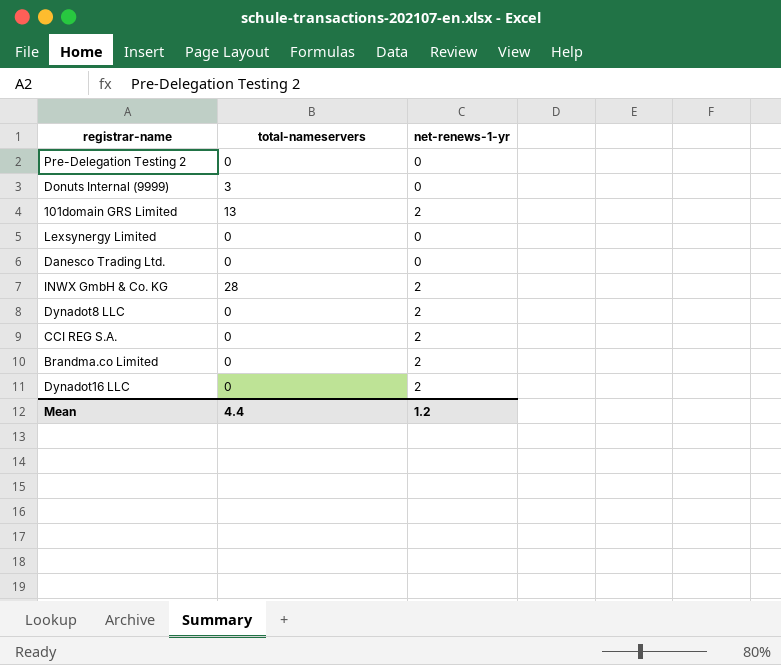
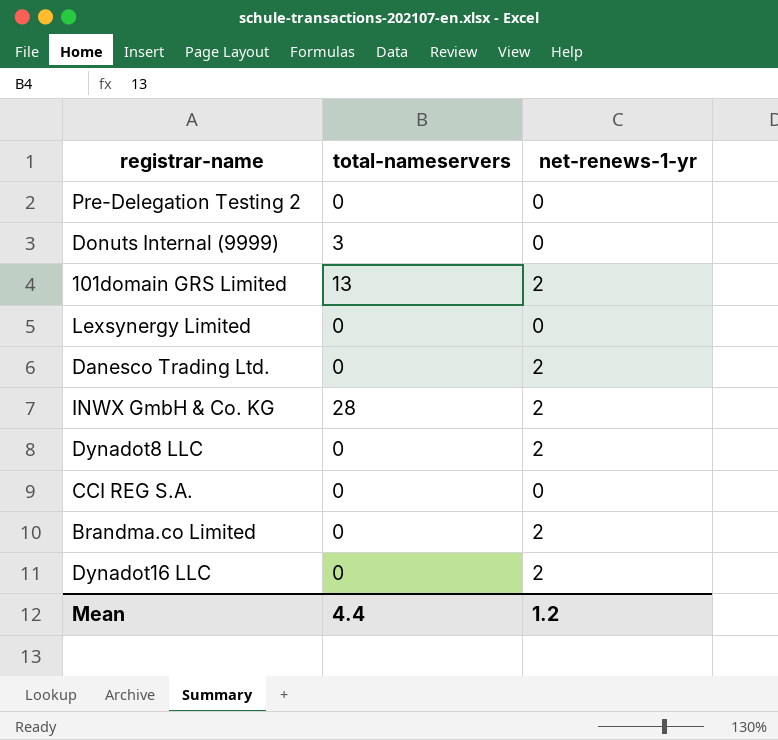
Danesco Trading Ltd. | net-renews-1-yr: 0 -> 2
CCI REG S.A. | net-renews-1-yr: 2 -> 0

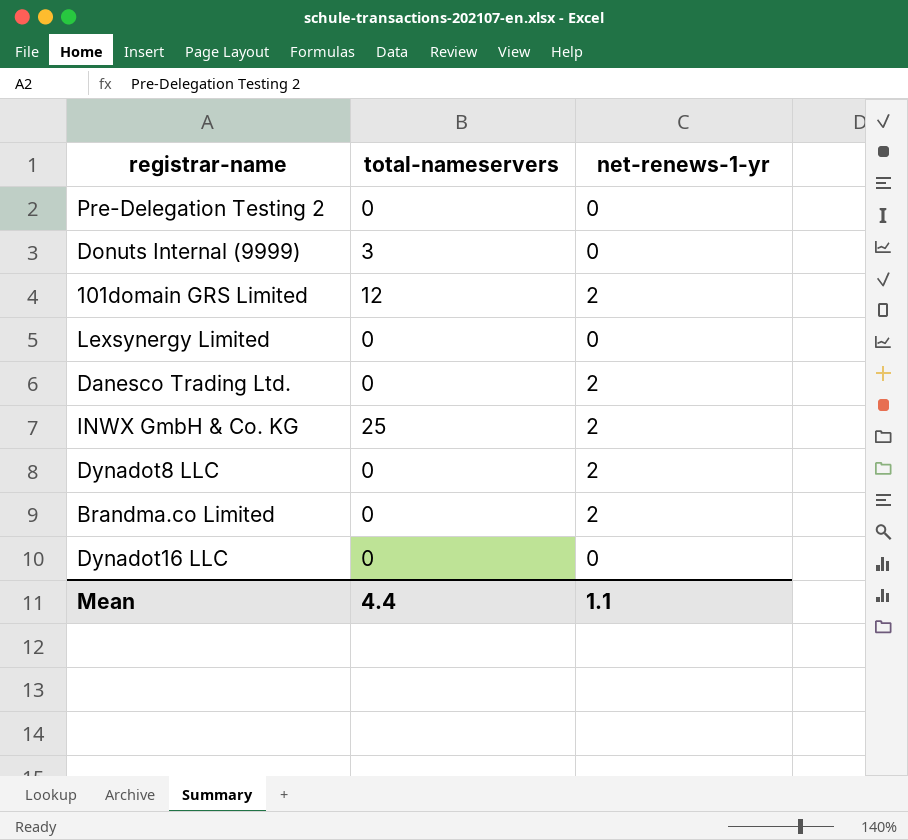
row CCI REG S.A.: 0 | 0 -> none
101domain GRS Limited | total-nameservers: 13 -> 12
INWX GmbH & Co. KG | total-nameservers: 28 -> 25
Dynadot16 LLC | net-renews-1-yr: 2 -> 0
Mean | net-renews-1-yr: 1.2 -> 1.1

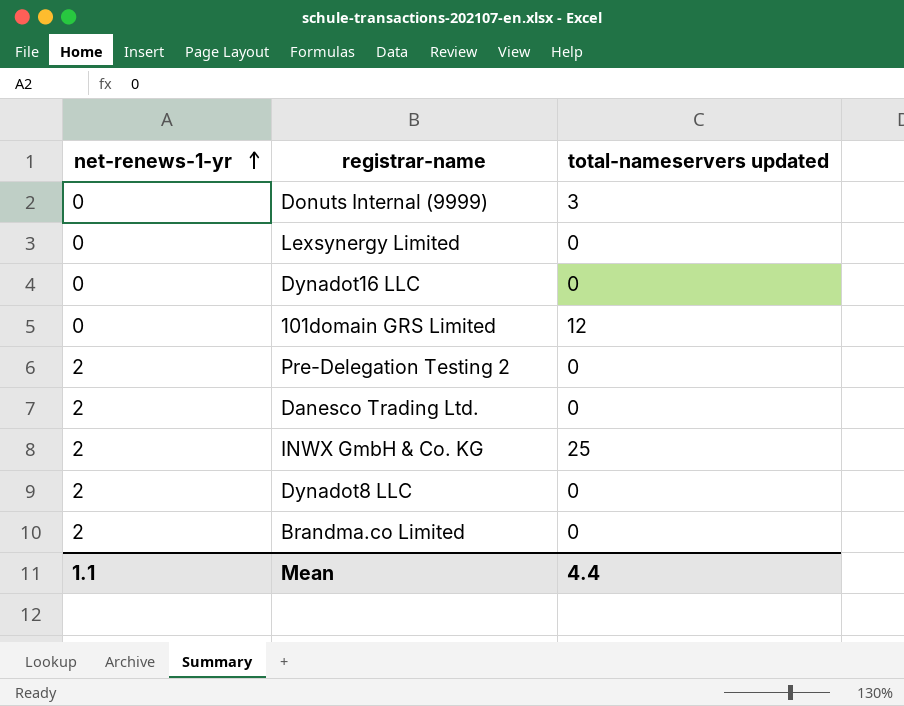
row order: none -> net-renews-1-yr ascending
column net-renews-1-yr | position: 3 -> 1
column name: total-nameservers -> total-nameservers updated
101domain GRS Limited | net-renews-1-yr: 2 -> 0
Pre-Delegation Testing 2 | net-renews-1-yr: 0 -> 2

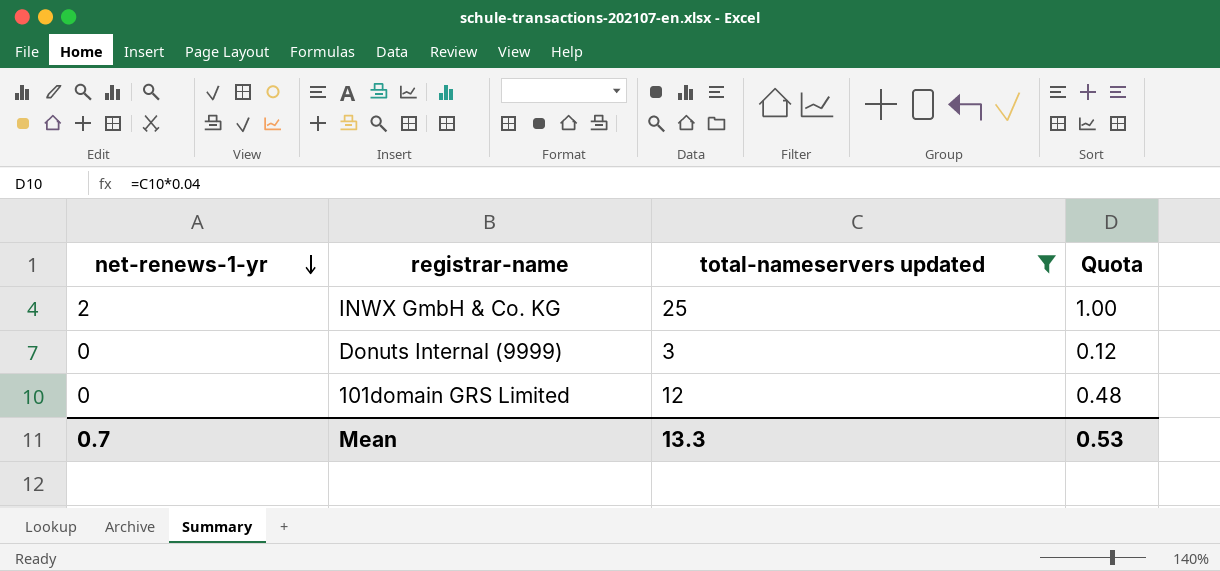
filter: none -> total-nameservers updated != 0
row order: net-renews-1-yr ascending -> net-renews-1-yr descending
column Quota | formula: none -> [total-nameservers updated] * 0.04
Mean | net-renews-1-yr: 1.1 -> 0.7
Mean | total-nameservers updated: 4.4 -> 13.3

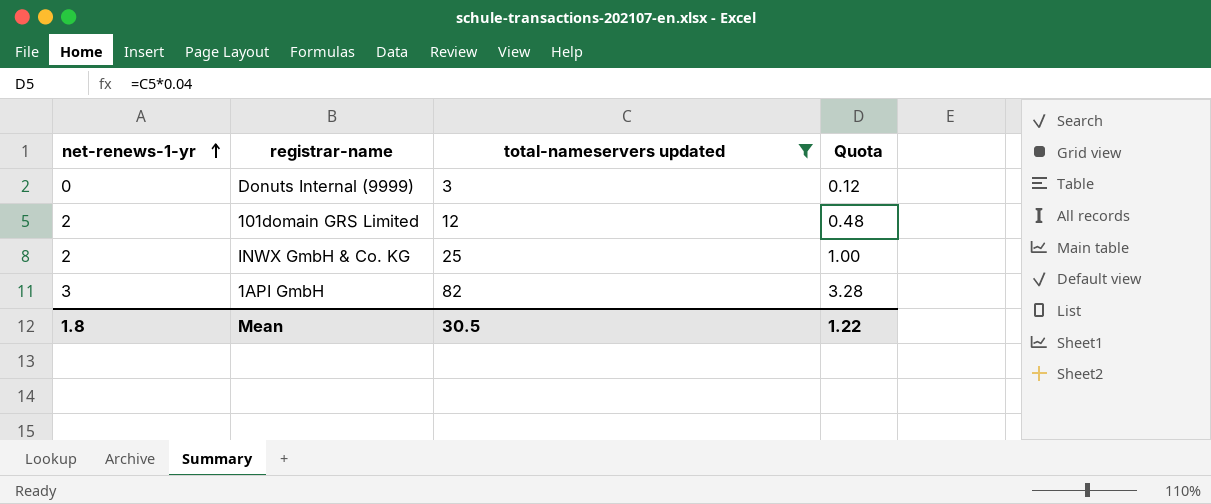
row order: net-renews-1-yr descending -> net-renews-1-yr ascending
101domain GRS Limited | net-renews-1-yr: 0 -> 2
row 1API GmbH: none -> 3 | 82 | 3.28
Mean | net-renews-1-yr: 0.7 -> 1.8
Mean | total-nameservers updated: 13.3 -> 30.5
Mean | Quota: 0.53 -> 1.22

